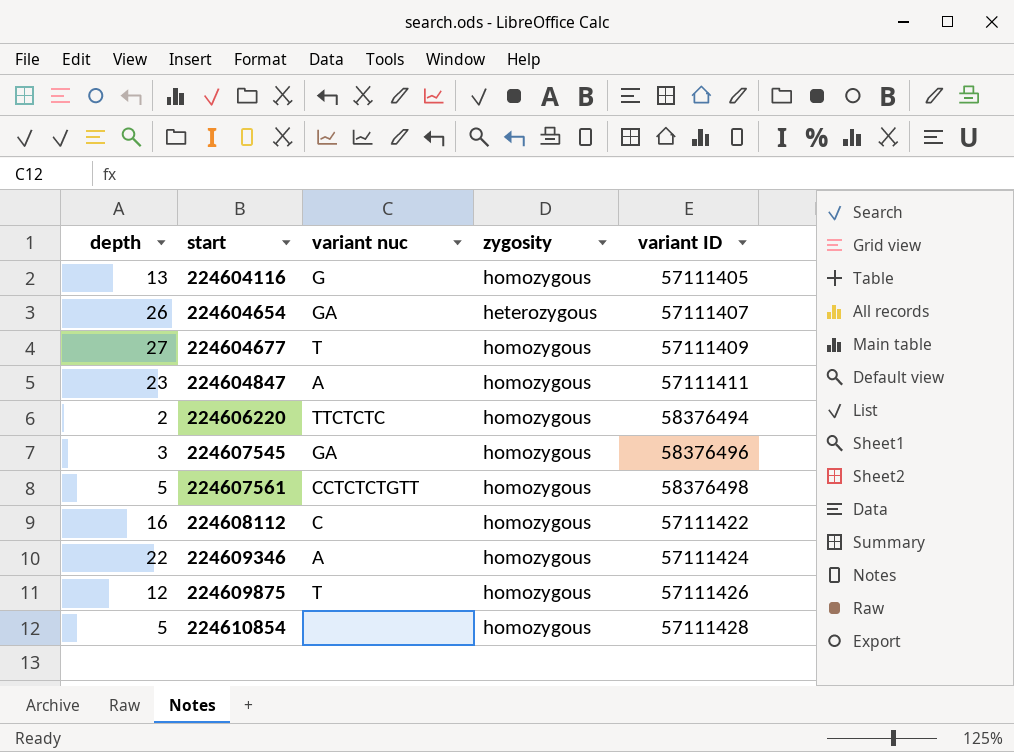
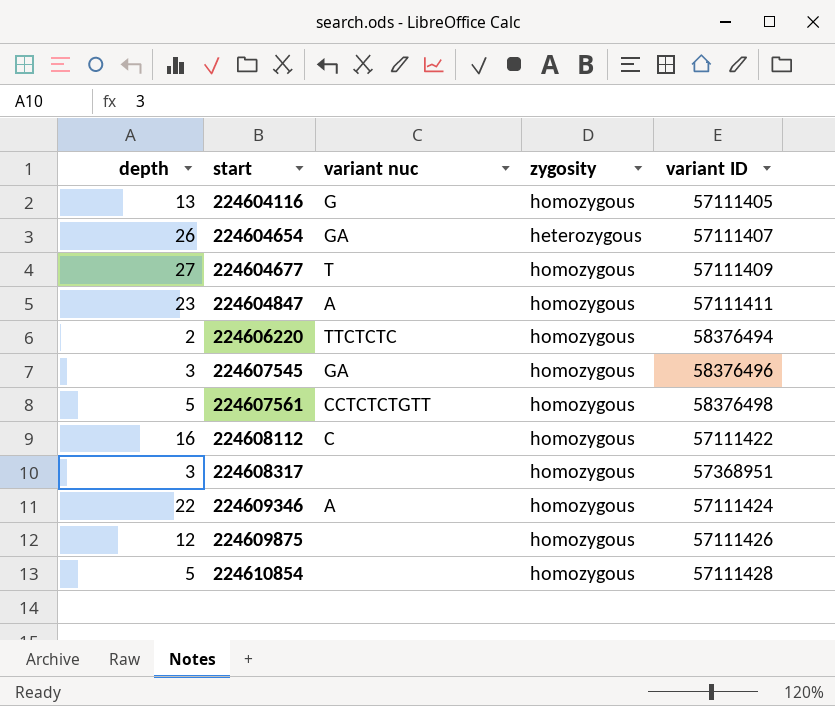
row 224608317: none -> 3 | none | homozygous | 57368951
224609875 | variant nuc: T -> none

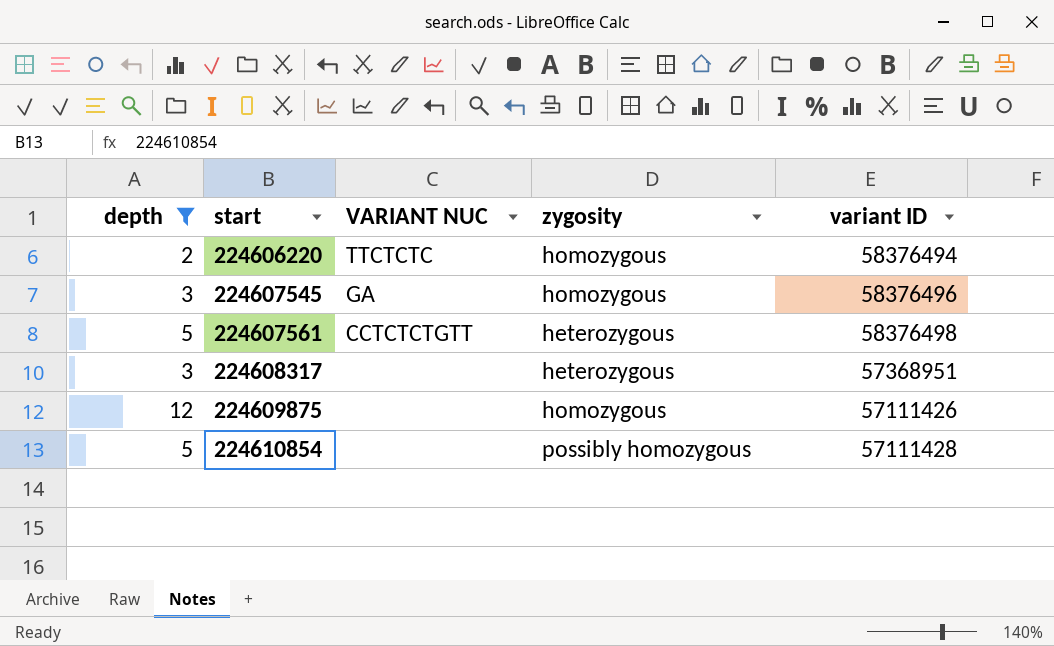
filter: none -> depth <= 12
column name: variant nuc -> VARIANT NUC
224607561 | zygosity: homozygous -> heterozygous
224608317 | zygosity: homozygous -> heterozygous
224610854 | zygosity: homozygous -> possibly homozygous

